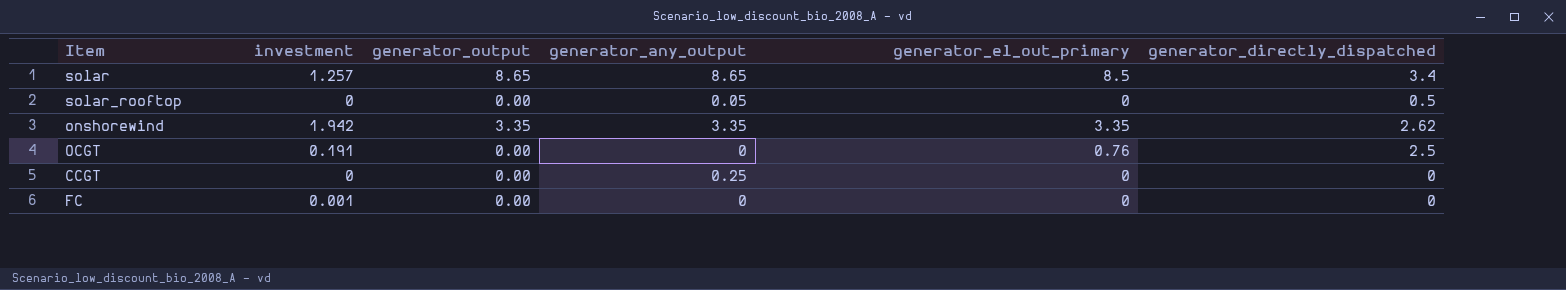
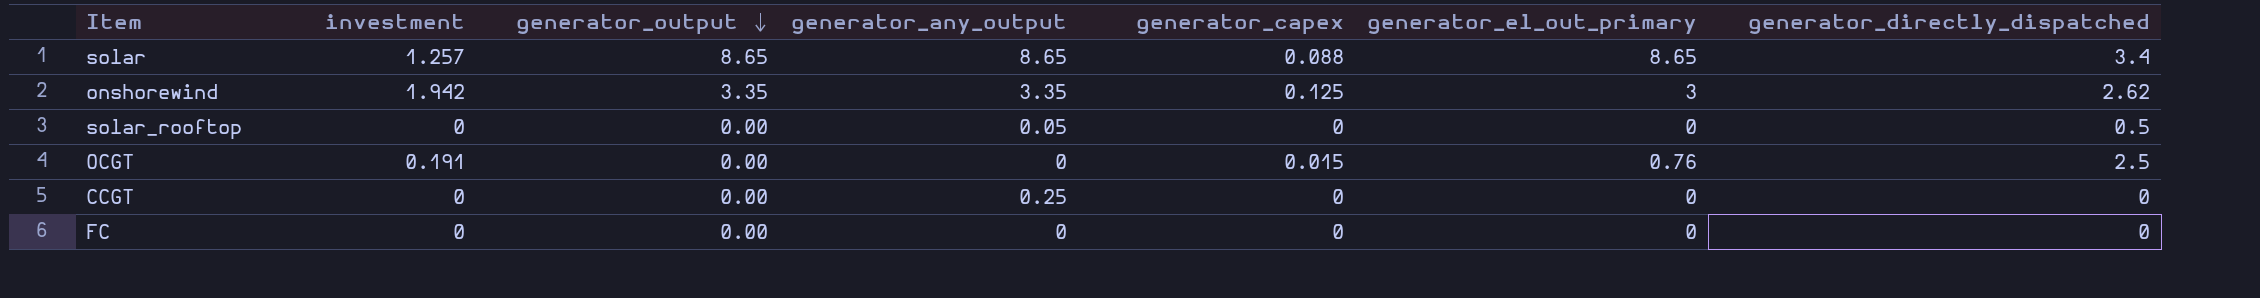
row order: none -> generator_output descending
column generator_capex | position: none -> 5
solar | generator_el_out_primary: 8.5 -> 8.65
onshorewind | generator_el_out_primary: 3.35 -> 3
FC | investment: 0.001 -> 0

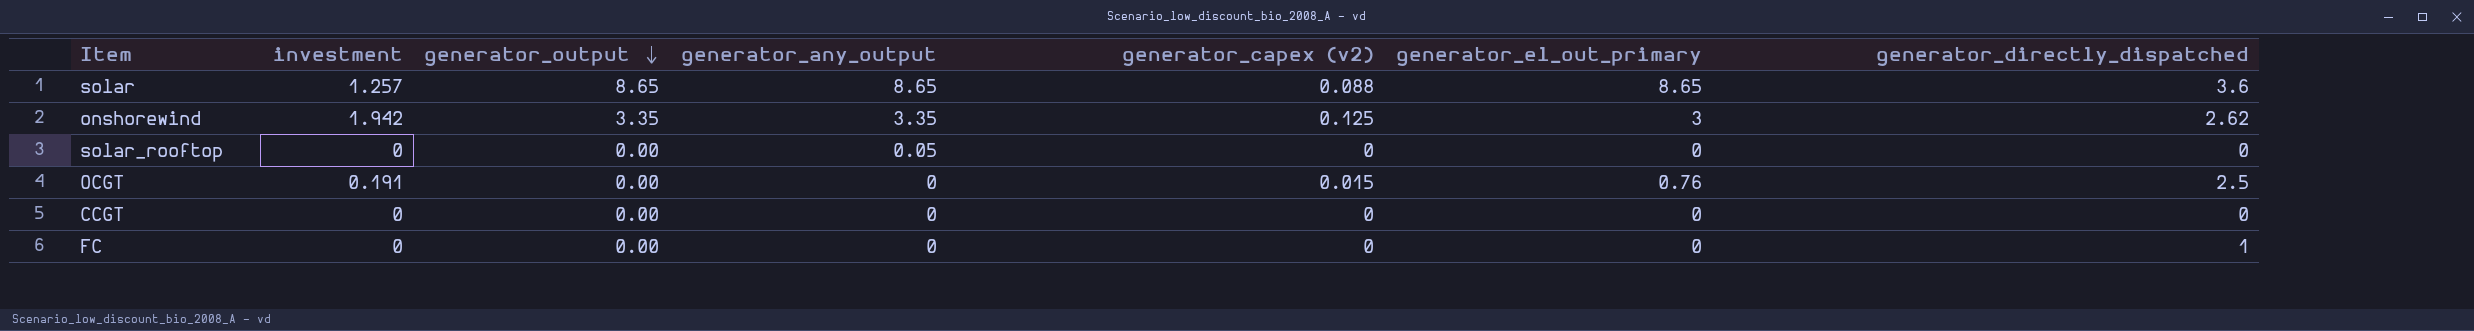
column name: generator_capex -> generator_capex (v2)
solar | generator_directly_dispatched: 3.4 -> 3.6
solar_rooftop | generator_directly_dispatched: 0.5 -> 0
CCGT | generator_any_output: 0.25 -> 0
FC | generator_directly_dispatched: 0 -> 1

